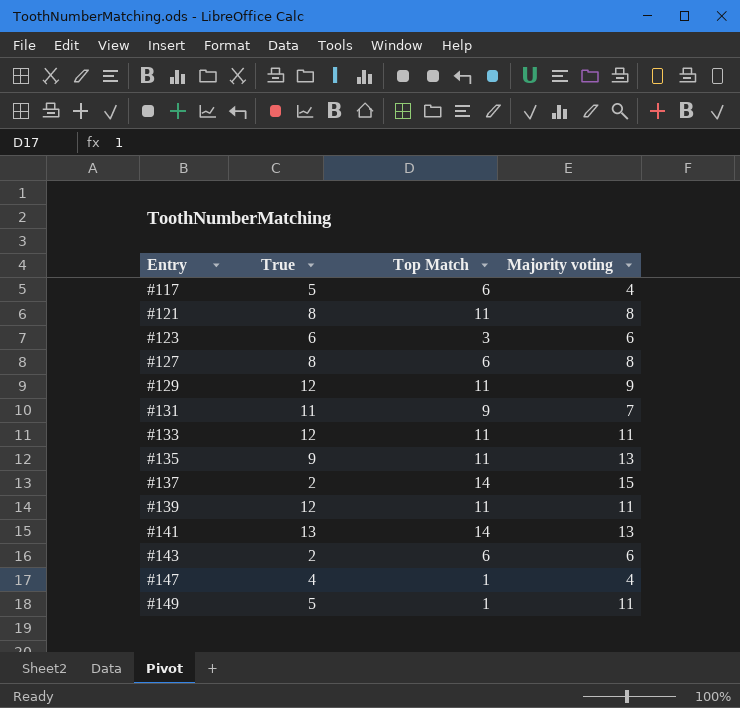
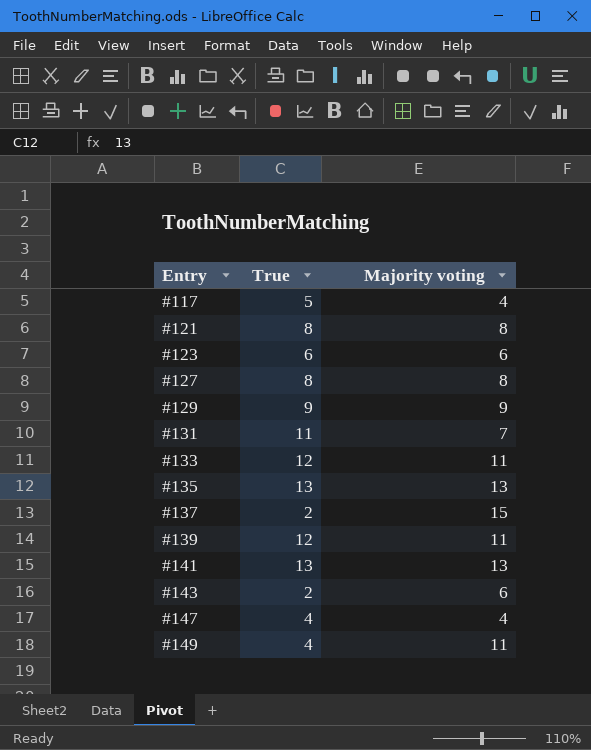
column Top Match | position: 3 -> none
#129 | True: 12 -> 9
#135 | True: 9 -> 13
#149 | True: 5 -> 4

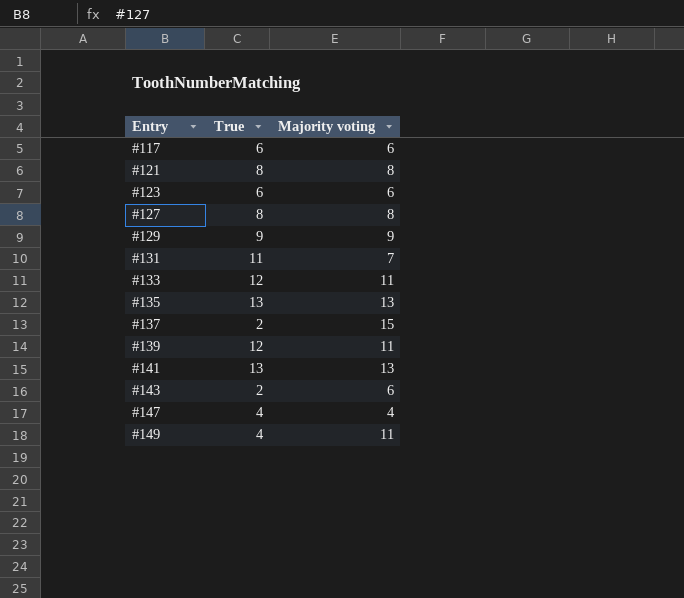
#117 | True: 5 -> 6
#117 | Majority voting: 4 -> 6

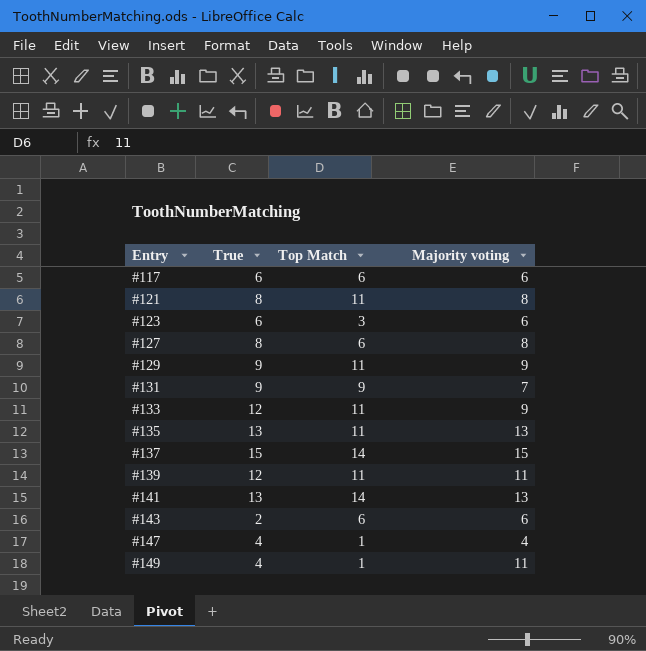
column Top Match | position: none -> 3
#131 | True: 11 -> 9
#133 | Majority voting: 11 -> 9
#137 | True: 2 -> 15

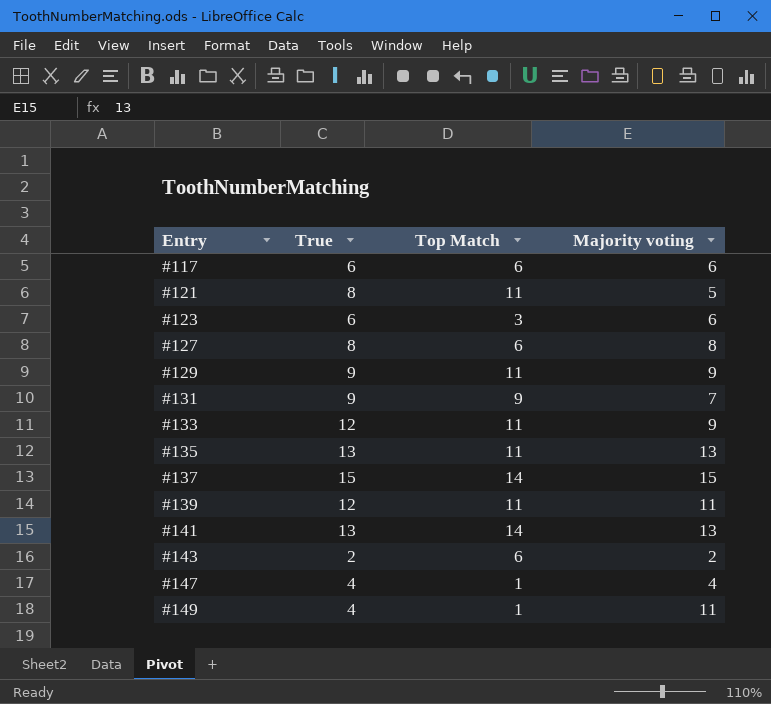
#121 | Majority voting: 8 -> 5
#143 | Majority voting: 6 -> 2

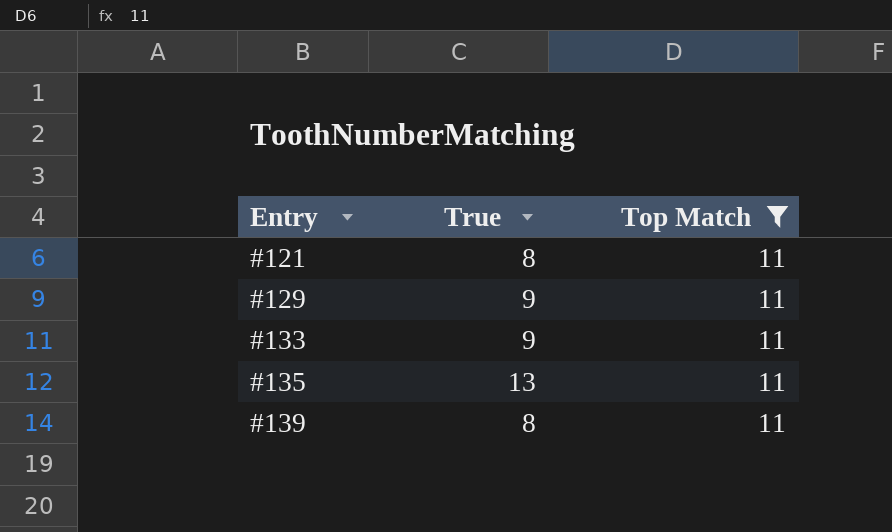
filter: none -> Top Match = 11
column Majority voting | position: 4 -> none
#133 | True: 12 -> 9
#139 | True: 12 -> 8

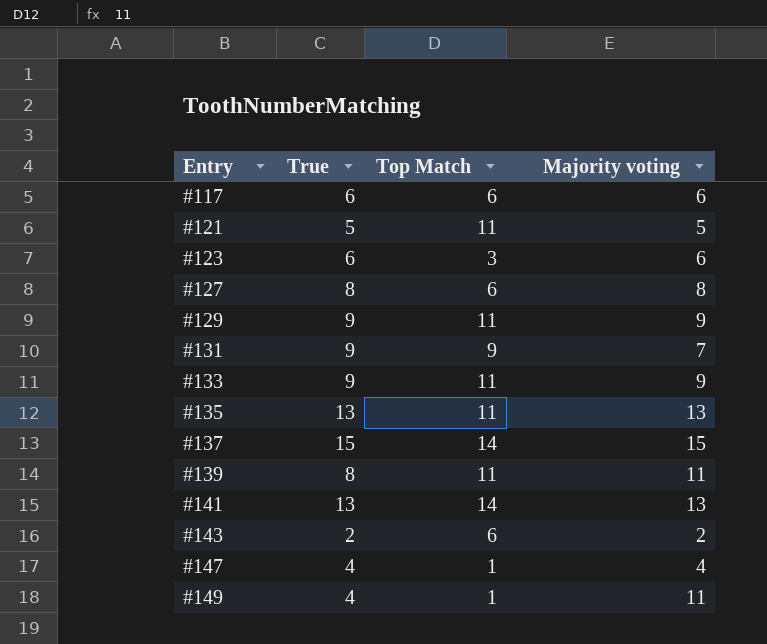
filter: Top Match = 11 -> none
column Majority voting | position: none -> 4
#121 | True: 8 -> 5

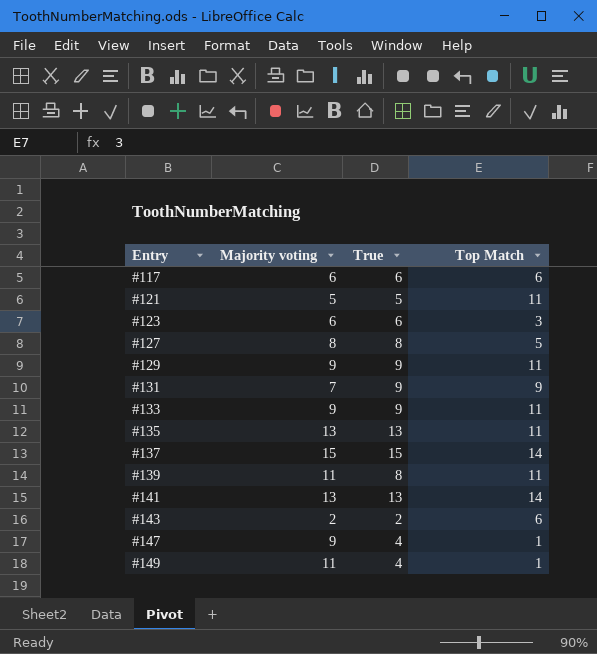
column Majority voting | position: 4 -> 2
#127 | Top Match: 6 -> 5
#147 | Majority voting: 4 -> 9

